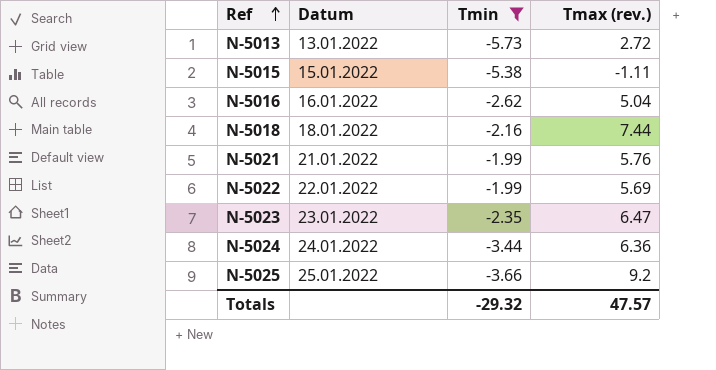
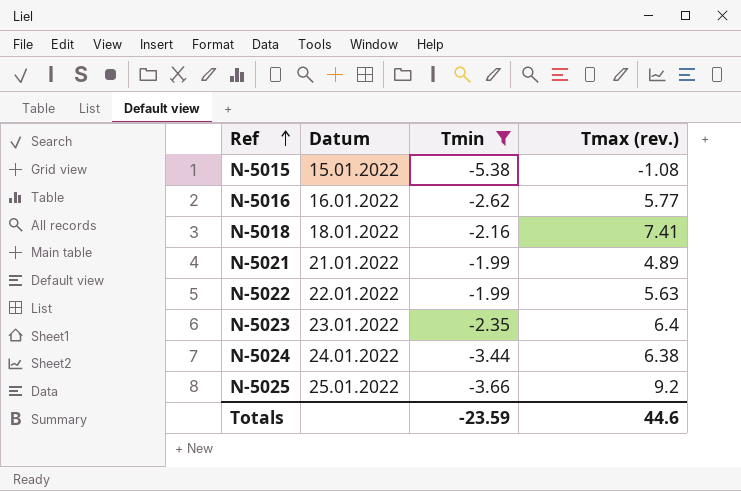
row N-5013: 13.01.2022 | -5.73 | 2.72 -> none
N-5015 | Tmax (rev.): -1.11 -> -1.08
N-5016 | Tmax (rev.): 5.04 -> 5.77
N-5018 | Tmax (rev.): 7.44 -> 7.41
N-5021 | Tmax (rev.): 5.76 -> 4.89
N-5022 | Tmax (rev.): 5.69 -> 5.63
N-5023 | Tmax (rev.): 6.47 -> 6.4
N-5024 | Tmax (rev.): 6.36 -> 6.38
Totals | Tmin: -29.32 -> -23.59
Totals | Tmax (rev.): 47.57 -> 44.6

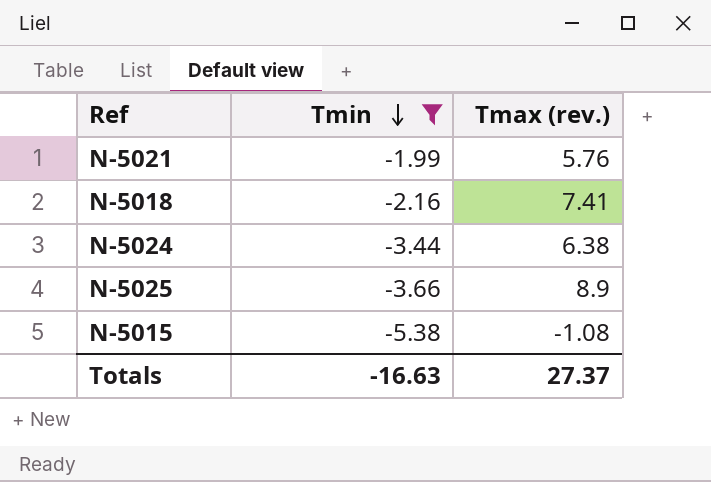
row order: Ref ascending -> Tmin descending
column Datum | position: 2 -> none
row N-5016: 16.01.2022 | -2.62 | 5.77 -> none
row N-5022: 22.01.2022 | -1.99 | 5.63 -> none
row N-5023: 23.01.2022 | -2.35 | 6.4 -> none
N-5021 | Tmax (rev.): 4.89 -> 5.76
N-5025 | Tmax (rev.): 9.2 -> 8.9
Totals | Tmin: -23.59 -> -16.63
Totals | Tmax (rev.): 44.6 -> 27.37

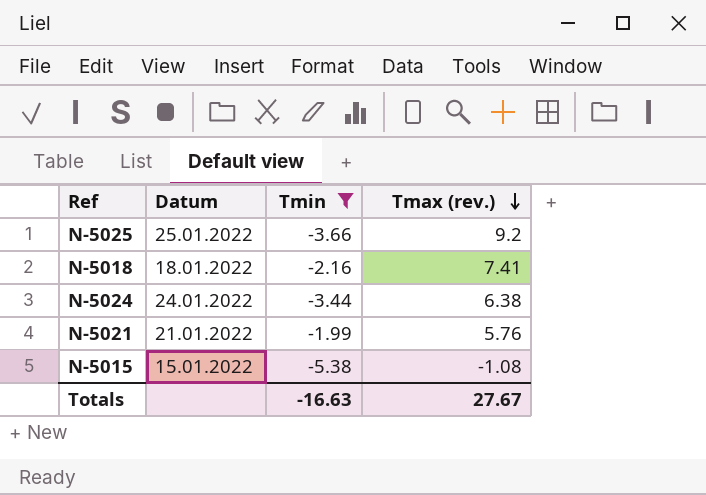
row order: Tmin descending -> Tmax (rev.) descending
column Datum | position: none -> 2
N-5025 | Tmax (rev.): 8.9 -> 9.2
Totals | Tmax (rev.): 27.37 -> 27.67

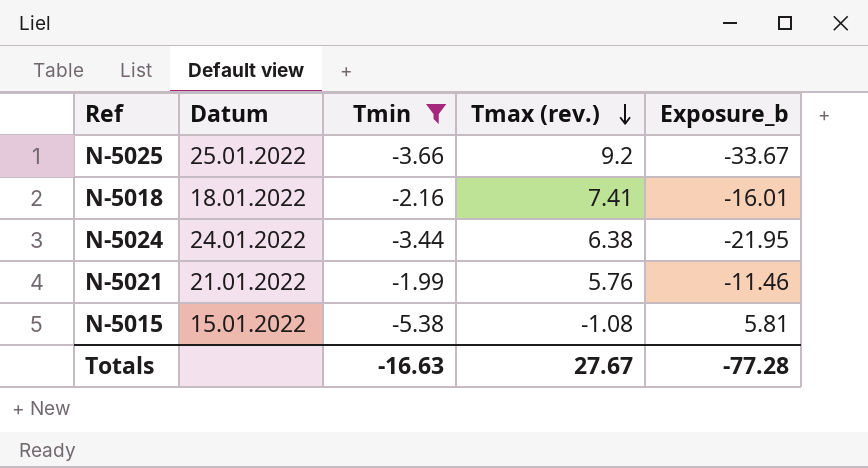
column Exposure_b | formula: none -> [Tmin] * [Tmax (rev.)]

